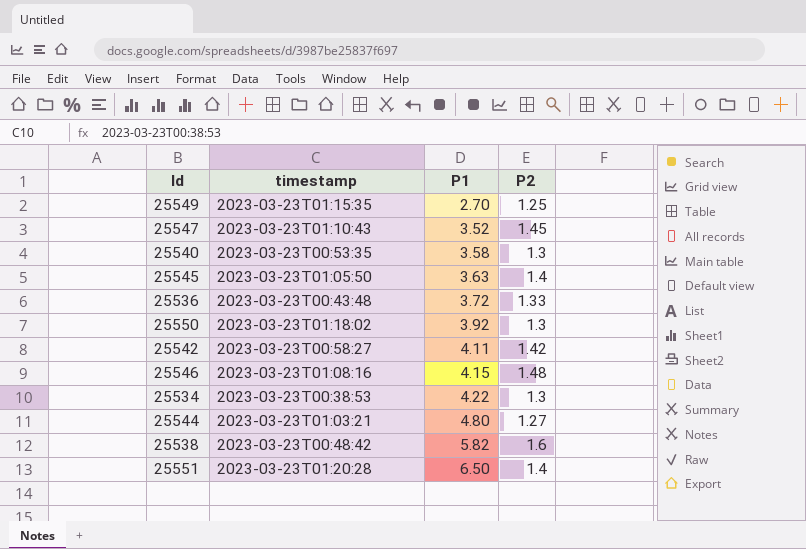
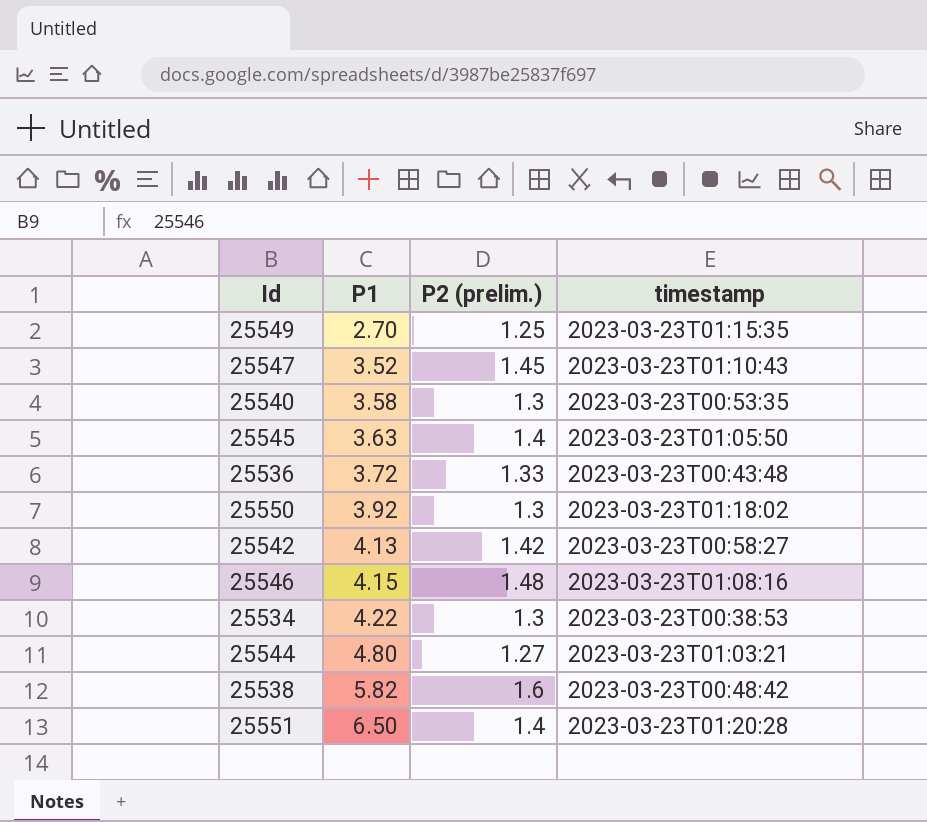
column name: P2 -> P2 (prelim.)
column timestamp | position: 2 -> 4
25542 | P1: 4.11 -> 4.13

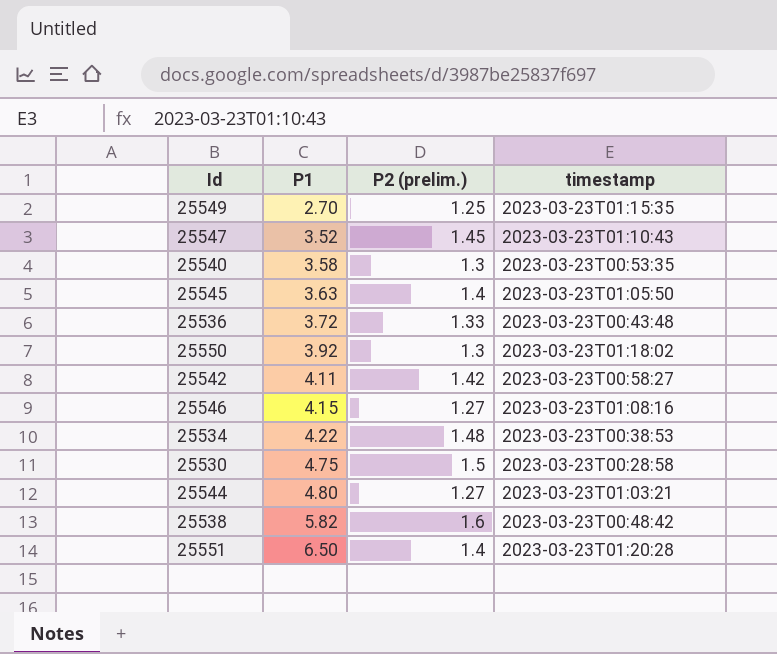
25542 | P1: 4.13 -> 4.11
25546 | P2 (prelim.): 1.48 -> 1.27
25534 | P2 (prelim.): 1.3 -> 1.48
row 25530: none -> 4.75 | 1.5 | 2023-03-23T00:28:58

